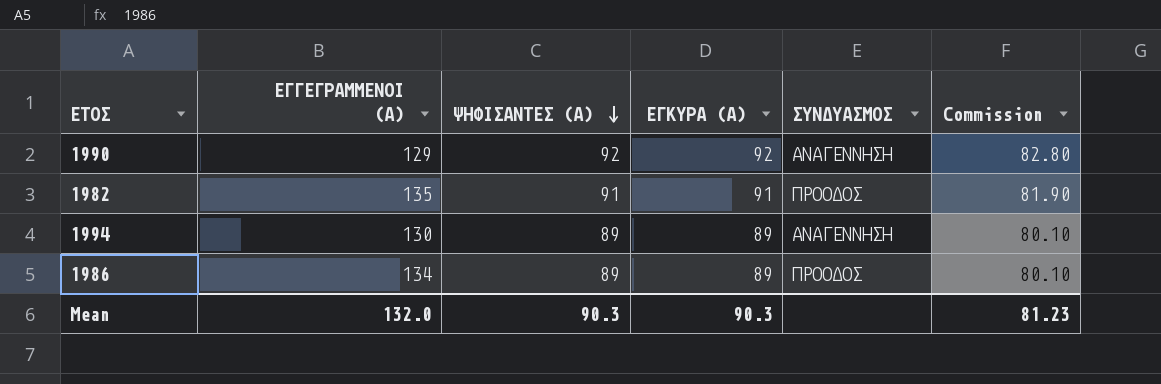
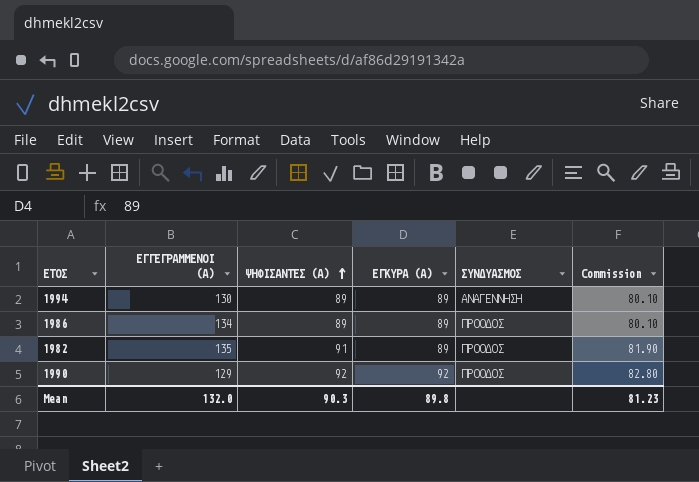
row order: ΨΗΦΙΣΑΝΤΕΣ (Α) descending -> ΨΗΦΙΣΑΝΤΕΣ (Α) ascending
1982 | ΕΓΚΥΡΑ (Α): 91 -> 89
1990 | ΣΥΝΔΥΑΣΜΟΣ: ΑΝΑΓΕΝΝΗΣΗ -> ΠΡΟΟΔΟΣ
Mean | ΕΓΚΥΡΑ (Α): 90.3 -> 89.8

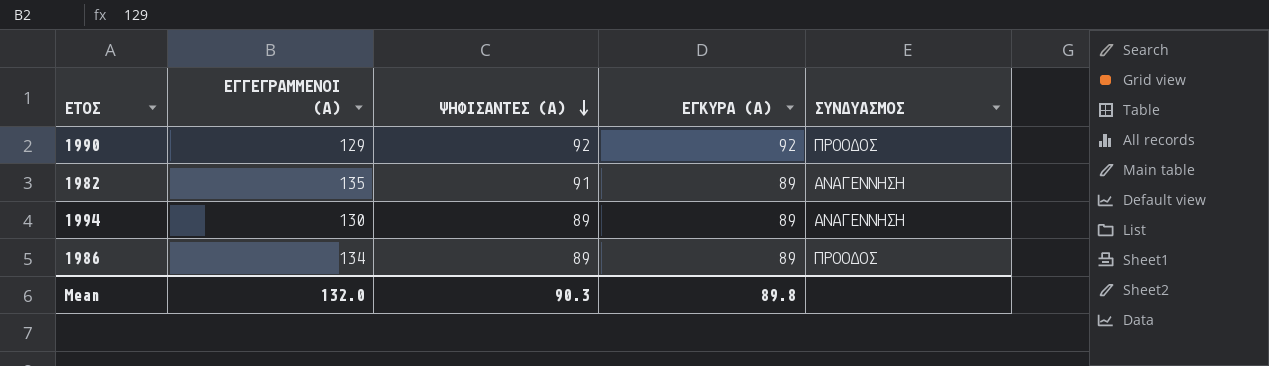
row order: ΨΗΦΙΣΑΝΤΕΣ (Α) ascending -> ΨΗΦΙΣΑΝΤΕΣ (Α) descending
column Commission | formula: [ΨΗΦΙΣΑΝΤΕΣ (Α)] * 0.9 -> none
1982 | ΣΥΝΔΥΑΣΜΟΣ: ΠΡΟΟΔΟΣ -> ΑΝΑΓΕΝΝΗΣΗ

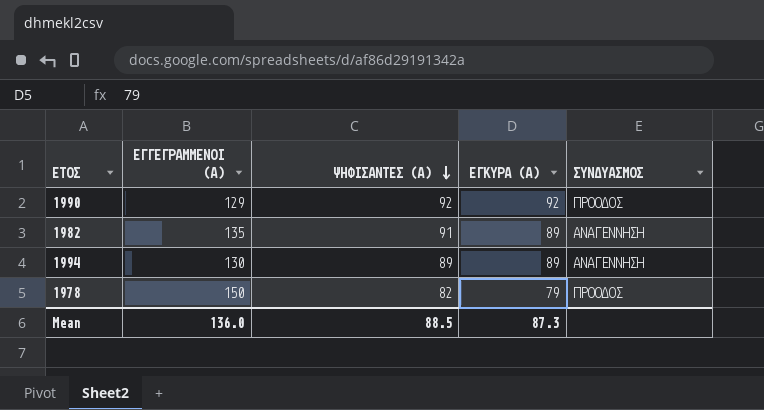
row 1986: 134 | 89 | 89 | ΠΡΟΟΔΟΣ -> none
row 1978: none -> 150 | 82 | 79 | ΠΡΟΟΔΟΣ
Mean | ΕΓΓΕΓΡΑΜΜΕΝΟΙ (Α): 132.0 -> 136.0
Mean | ΨΗΦΙΣΑΝΤΕΣ (Α): 90.3 -> 88.5
Mean | ΕΓΚΥΡΑ (Α): 89.8 -> 87.3

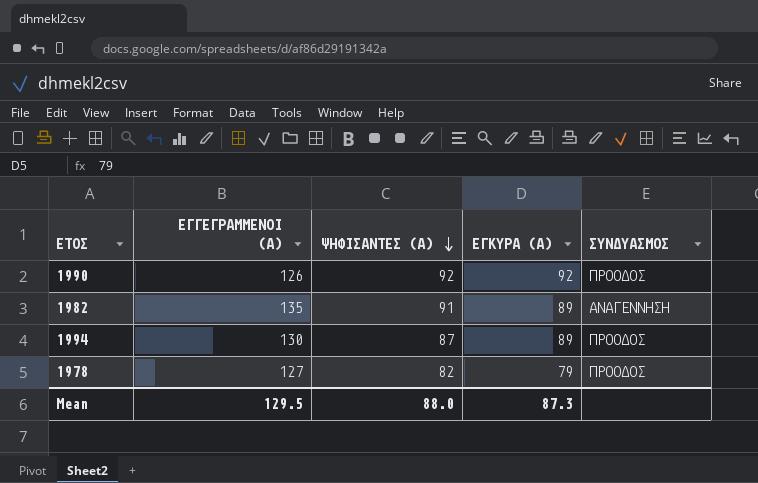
1990 | ΕΓΓΕΓΡΑΜΜΕΝΟΙ (Α): 129 -> 126
1994 | ΨΗΦΙΣΑΝΤΕΣ (Α): 89 -> 87
1994 | ΣΥΝΔΥΑΣΜΟΣ: ΑΝΑΓΕΝΝΗΣΗ -> ΠΡΟΟΔΟΣ
1978 | ΕΓΓΕΓΡΑΜΜΕΝΟΙ (Α): 150 -> 127
Mean | ΕΓΓΕΓΡΑΜΜΕΝΟΙ (Α): 136.0 -> 129.5
Mean | ΨΗΦΙΣΑΝΤΕΣ (Α): 88.5 -> 88.0

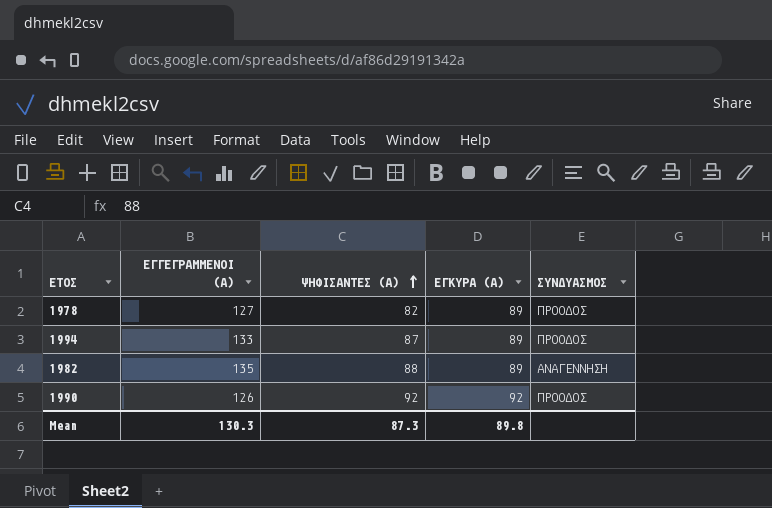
row order: ΨΗΦΙΣΑΝΤΕΣ (Α) descending -> ΨΗΦΙΣΑΝΤΕΣ (Α) ascending
1978 | ΕΓΚΥΡΑ (Α): 79 -> 89
1994 | ΕΓΓΕΓΡΑΜΜΕΝΟΙ (Α): 130 -> 133
1982 | ΨΗΦΙΣΑΝΤΕΣ (Α): 91 -> 88
Mean | ΕΓΓΕΓΡΑΜΜΕΝΟΙ (Α): 129.5 -> 130.3
Mean | ΨΗΦΙΣΑΝΤΕΣ (Α): 88.0 -> 87.3
Mean | ΕΓΚΥΡΑ (Α): 87.3 -> 89.8

